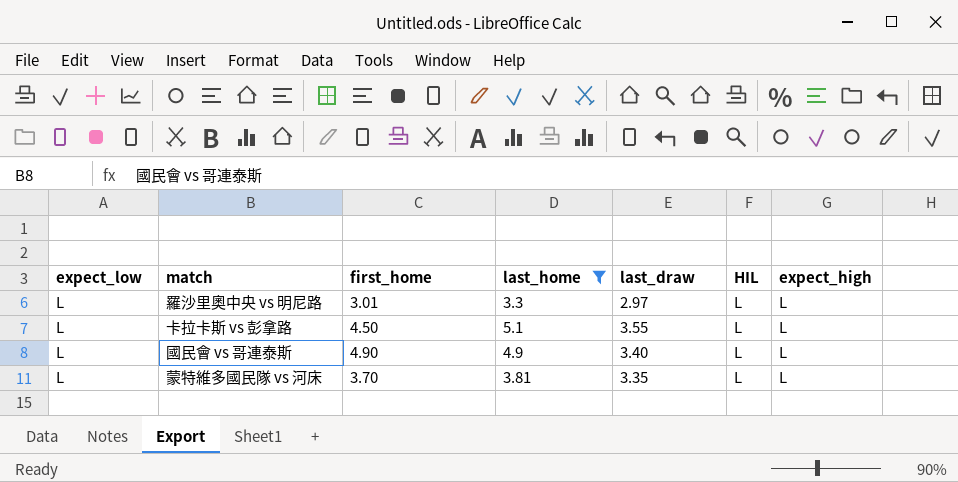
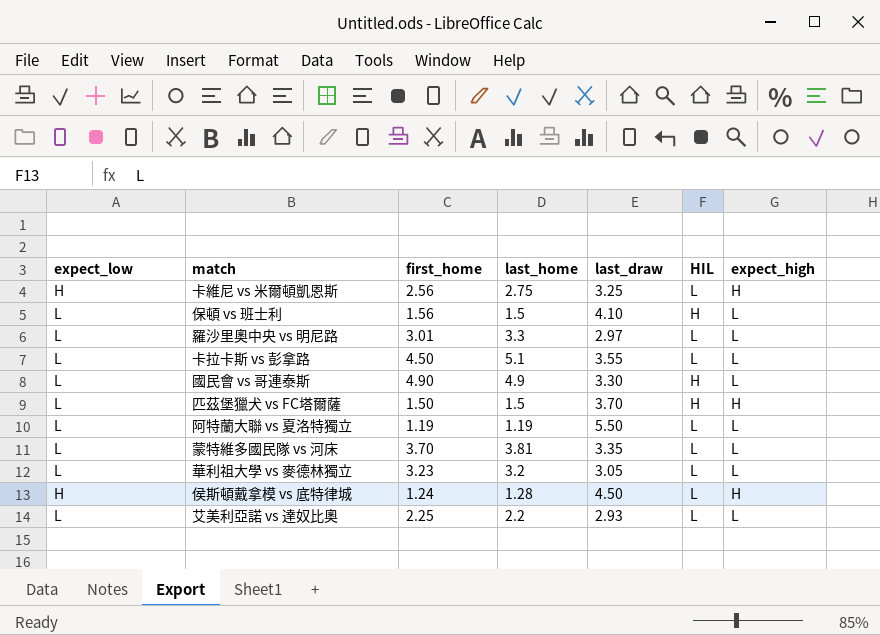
filter: last_home >= 3.3 -> none
國民會 vs 哥連泰斯 | last_draw: 3.40 -> 3.30
國民會 vs 哥連泰斯 | HIL: L -> H

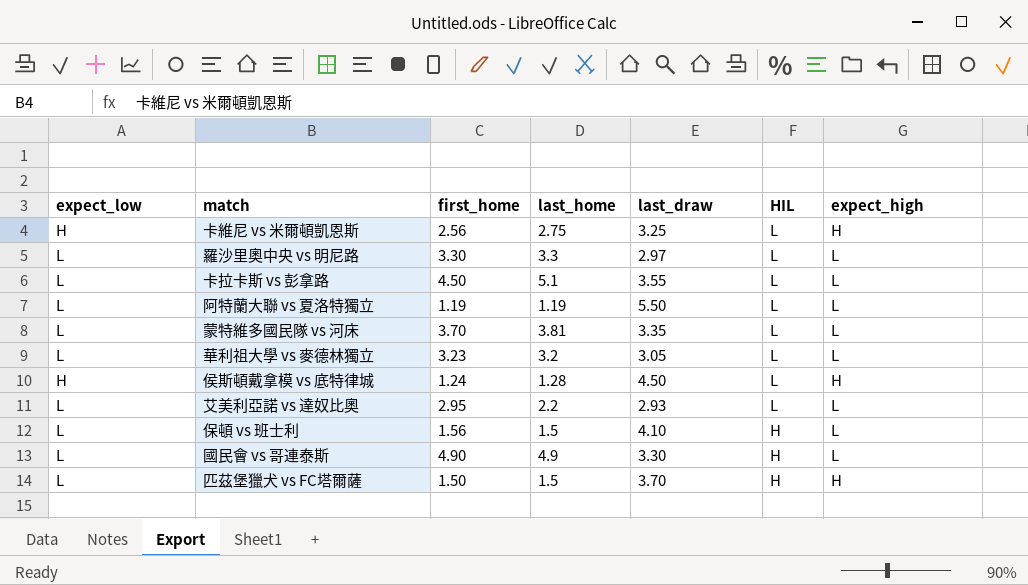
row order: none -> HIL descending
羅沙里奧中央 vs 明尼路 | first_home: 3.01 -> 3.30
艾美利亞諾 vs 達奴比奧 | first_home: 2.25 -> 2.95

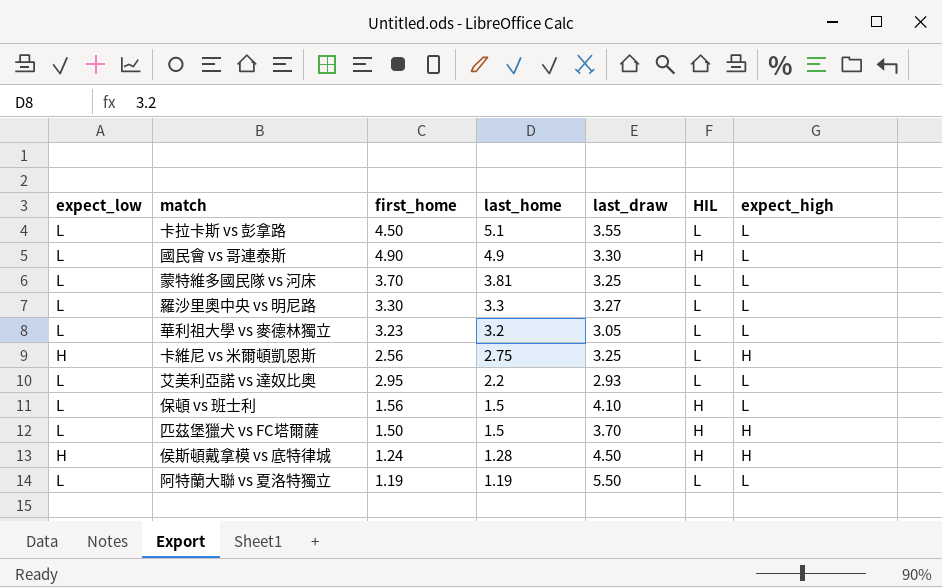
row order: HIL descending -> last_home descending
蒙特維多國民隊 vs 河床 | last_draw: 3.35 -> 3.25
羅沙里奧中央 vs 明尼路 | last_draw: 2.97 -> 3.27
侯斯頓戴拿模 vs 底特律城 | HIL: L -> H

